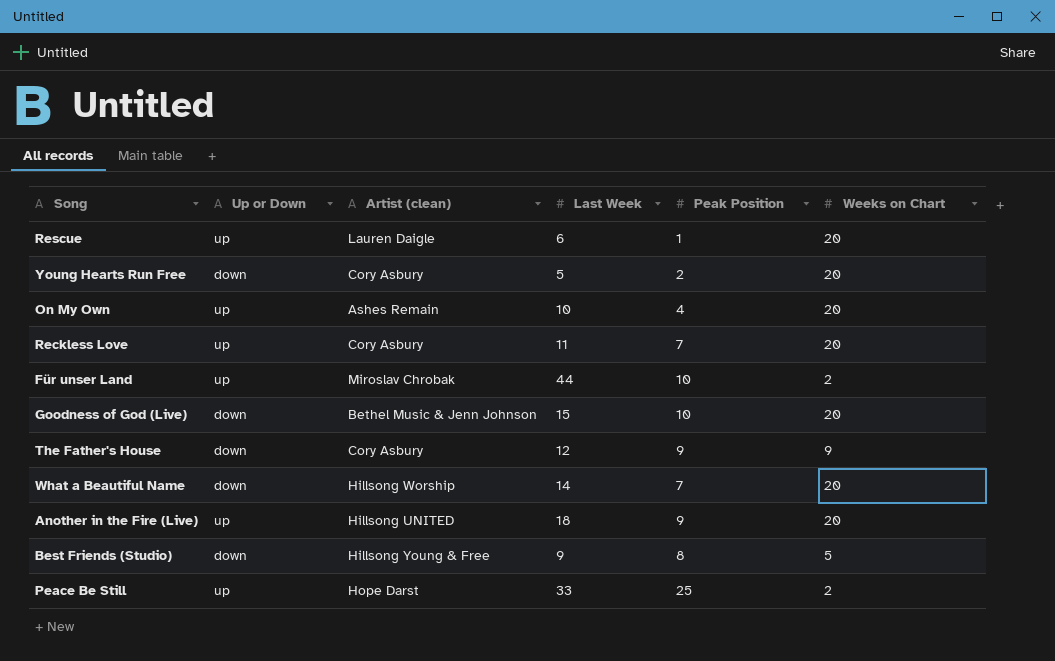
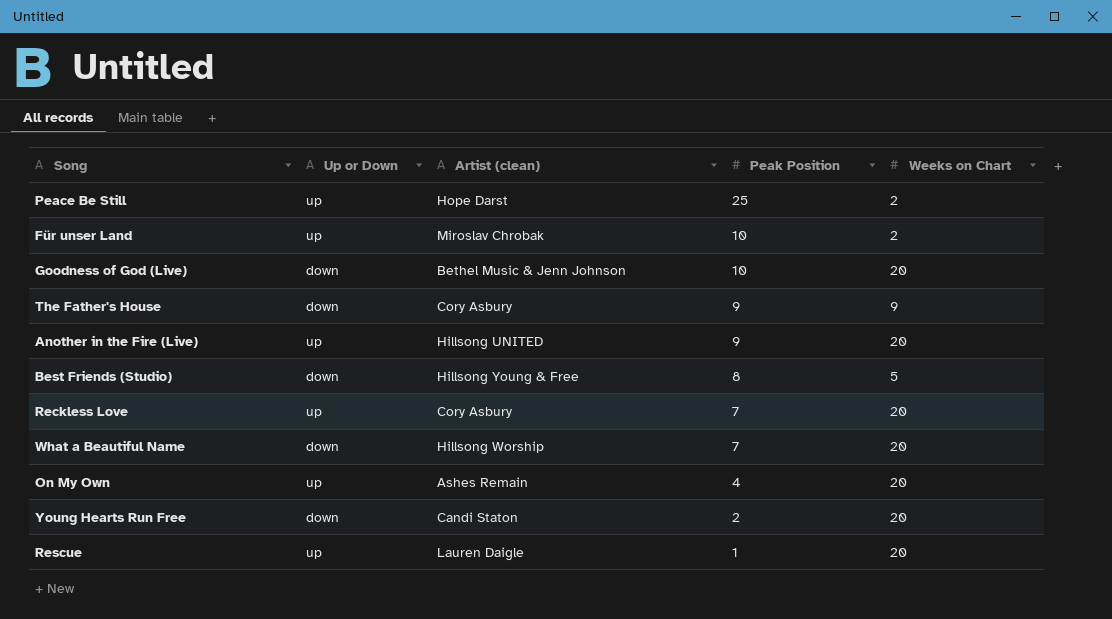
row order: none -> Peak Position descending
column Last Week | position: 4 -> none
Young Hearts Run Free | Artist (clean): Cory Asbury -> Candi Staton

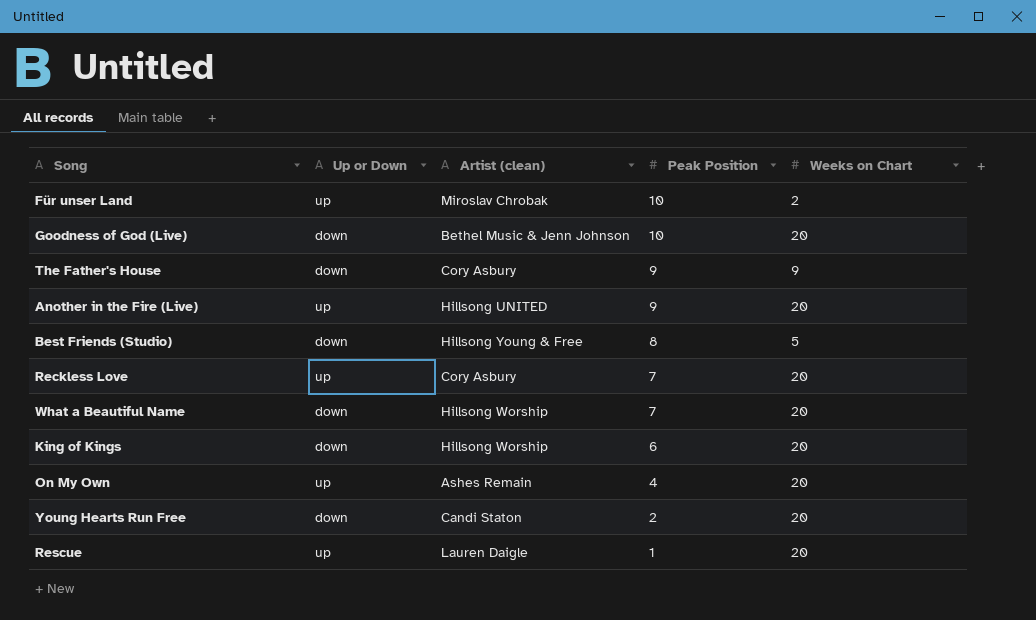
row Peace Be Still: up | Hope Darst | 25 | 2 -> none
row King of Kings: none -> down | Hillsong Worship | 6 | 20

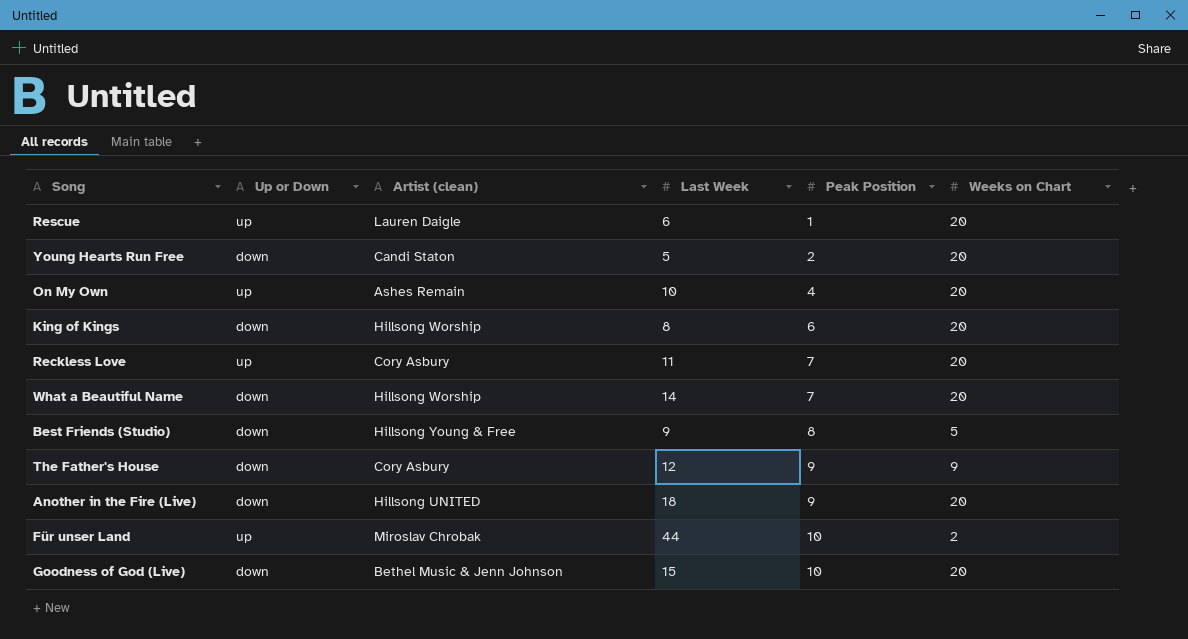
row order: Peak Position descending -> Peak Position ascending
column Last Week | position: none -> 4
Another in the Fire (Live) | Up or Down: up -> down

